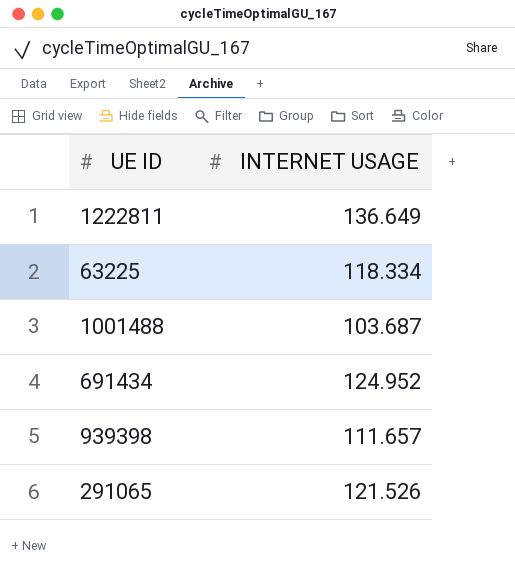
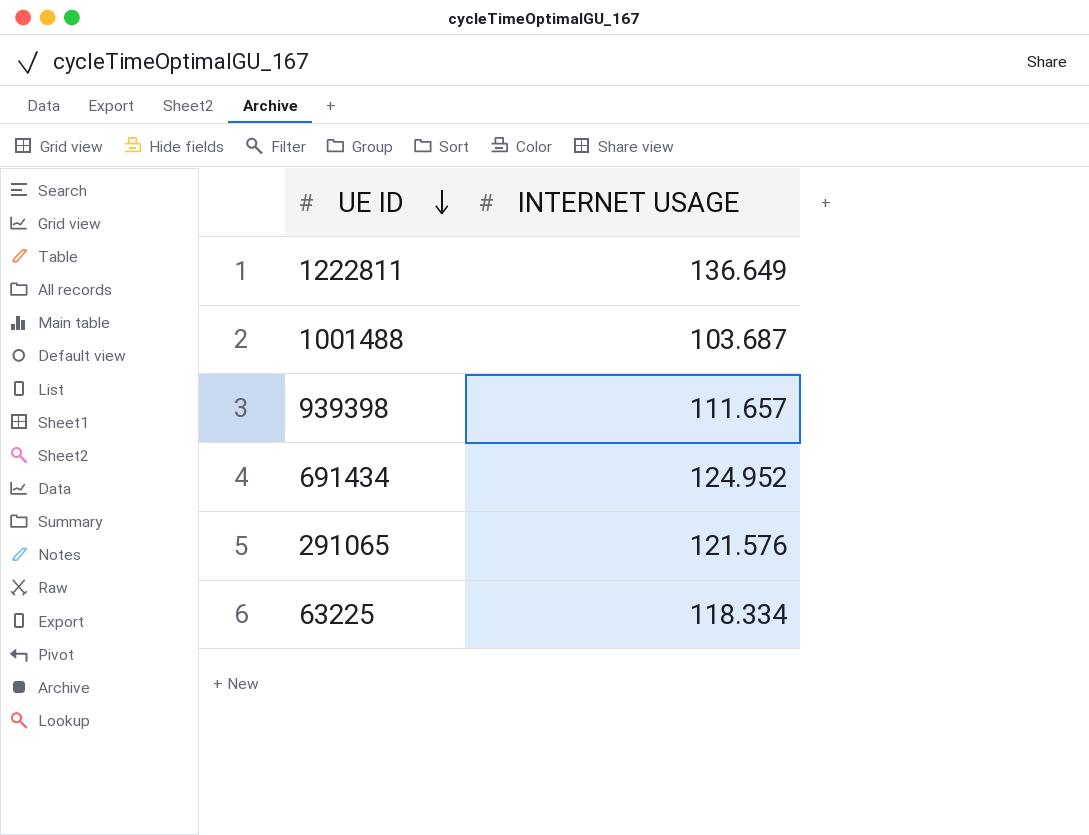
row order: none -> UE ID descending
291065 | INTERNET USAGE: 121.526 -> 121.576

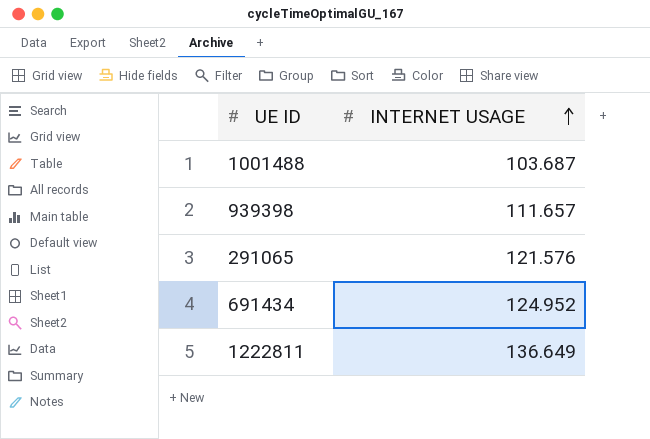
row order: UE ID descending -> INTERNET USAGE ascending
row 63225: 118.334 -> none

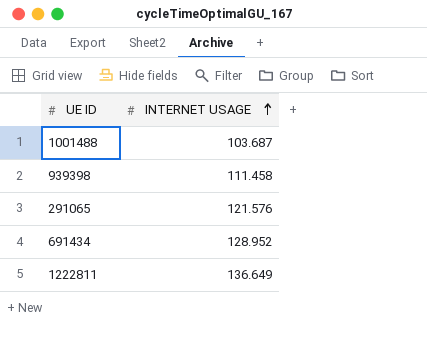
939398 | INTERNET USAGE: 111.657 -> 111.458
691434 | INTERNET USAGE: 124.952 -> 128.952

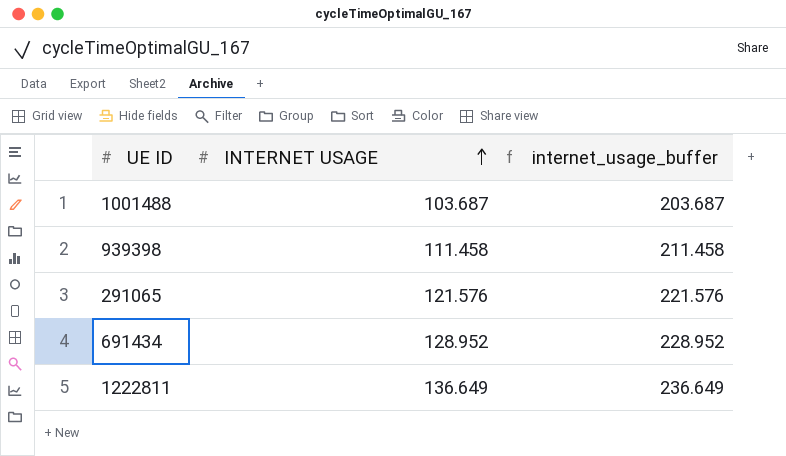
column internet_usage_buffer | formula: none -> [INTERNET USAGE] + 100

